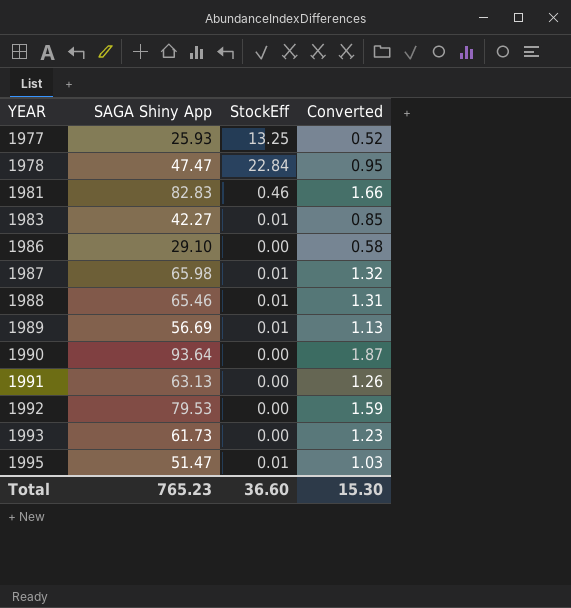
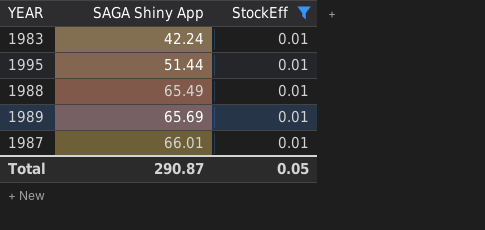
filter: none -> StockEff = 0.01
row order: YEAR ascending -> SAGA Shiny App ascending
column Converted | formula: [SAGA Shiny App] * 0.02 -> none
1983 | SAGA Shiny App: 42.27 -> 42.24
1995 | SAGA Shiny App: 51.47 -> 51.44
1988 | SAGA Shiny App: 65.46 -> 65.49
1989 | SAGA Shiny App: 56.69 -> 65.69
1987 | SAGA Shiny App: 65.98 -> 66.01
Total | SAGA Shiny App: 765.23 -> 290.87
Total | StockEff: 36.60 -> 0.05

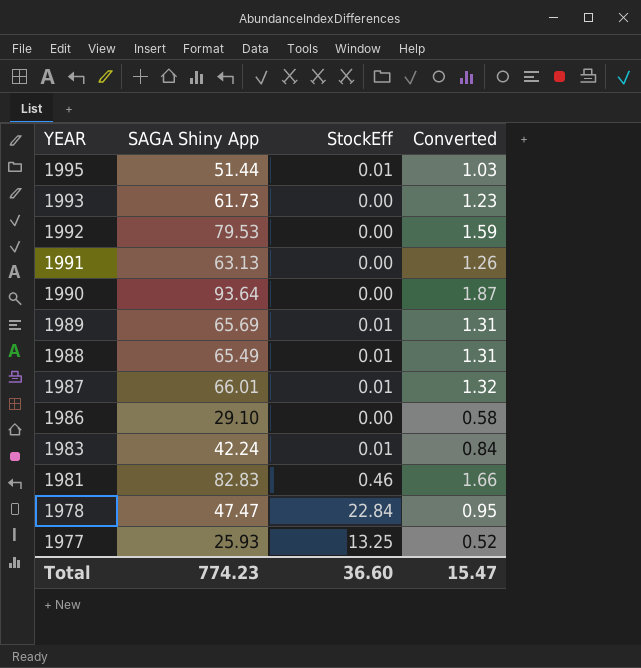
filter: StockEff = 0.01 -> none
row order: SAGA Shiny App ascending -> YEAR descending
column Converted | formula: none -> [SAGA Shiny App] * 0.02
Total | SAGA Shiny App: 290.87 -> 774.23
Total | StockEff: 0.05 -> 36.60

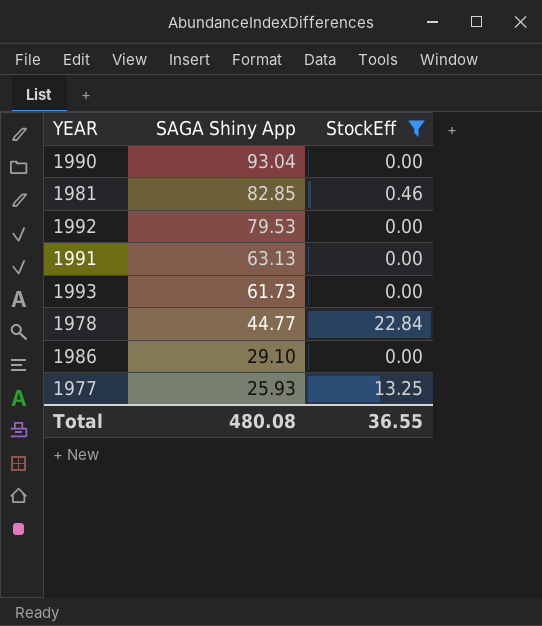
filter: none -> StockEff != 0.01
row order: YEAR descending -> SAGA Shiny App descending
column Converted | formula: [SAGA Shiny App] * 0.02 -> none
1990 | SAGA Shiny App: 93.64 -> 93.04
1981 | SAGA Shiny App: 82.83 -> 82.85
1978 | SAGA Shiny App: 47.47 -> 44.77
Total | SAGA Shiny App: 774.23 -> 480.08
Total | StockEff: 36.60 -> 36.55

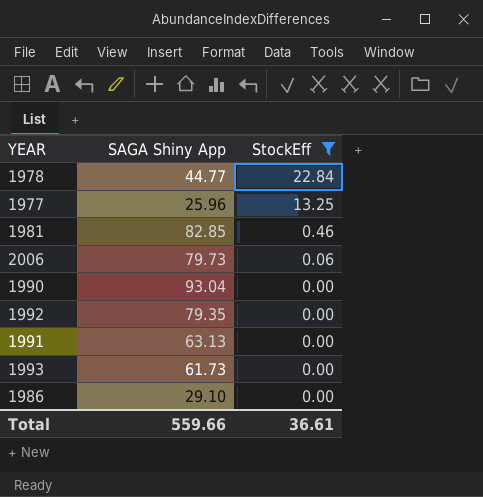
row order: SAGA Shiny App descending -> StockEff descending
1977 | SAGA Shiny App: 25.93 -> 25.96
row 2006: none -> 79.73 | 0.06
1992 | SAGA Shiny App: 79.53 -> 79.35
Total | SAGA Shiny App: 480.08 -> 559.66
Total | StockEff: 36.55 -> 36.61

